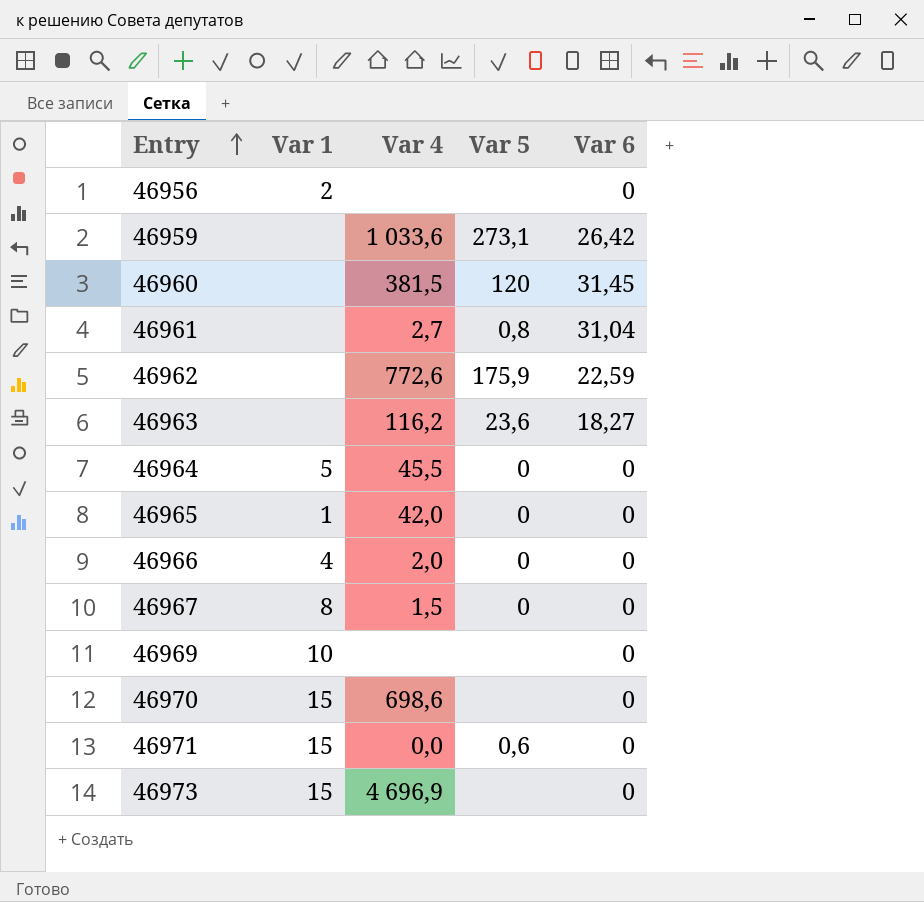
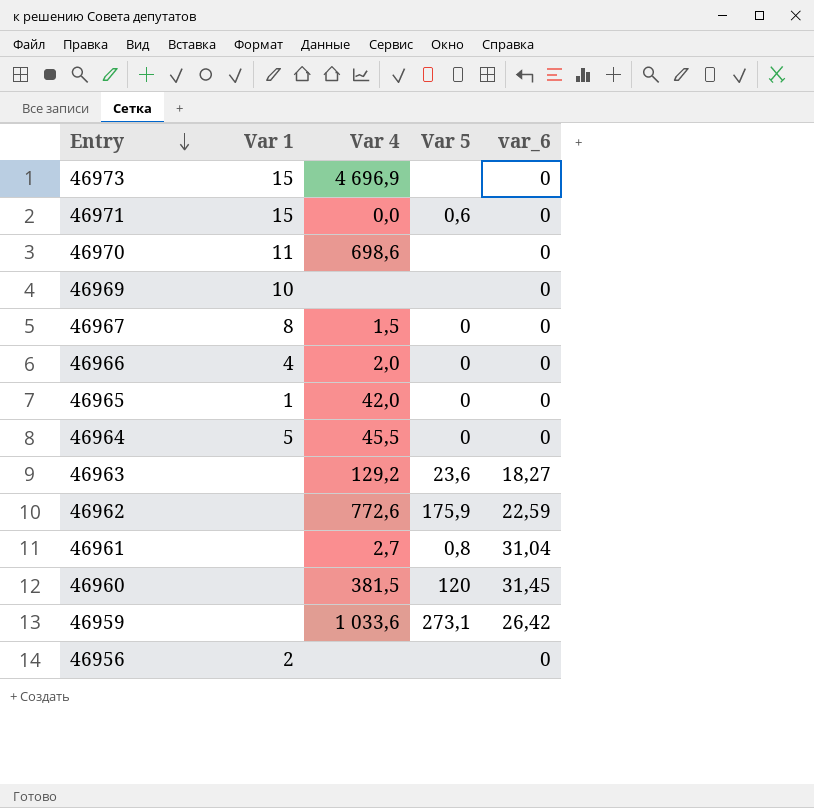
row order: Entry ascending -> Entry descending
column name: Var 6 -> var_6
46970 | Var 1: 15 -> 11
46963 | Var 4: 116,2 -> 129,2

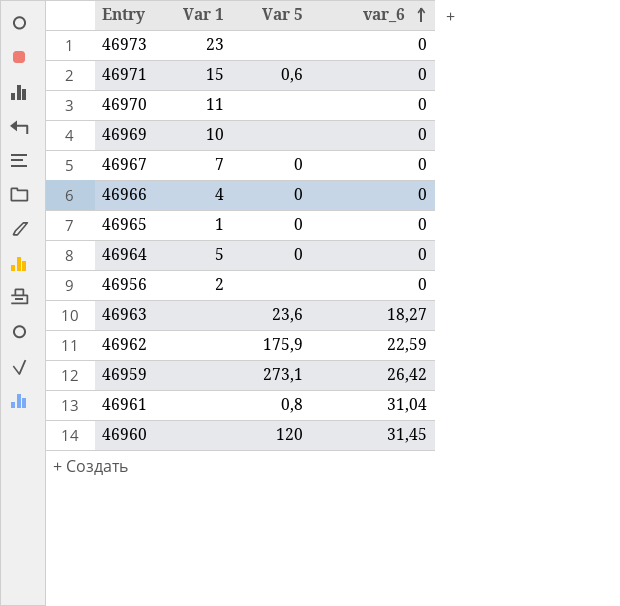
row order: Entry descending -> var_6 ascending
column Var 4 | position: 3 -> none
46973 | Var 1: 15 -> 23
46967 | Var 1: 8 -> 7

